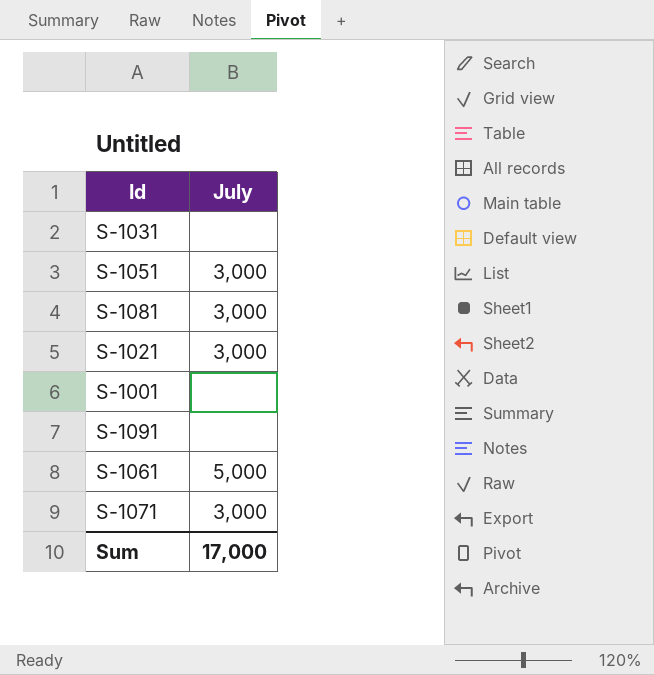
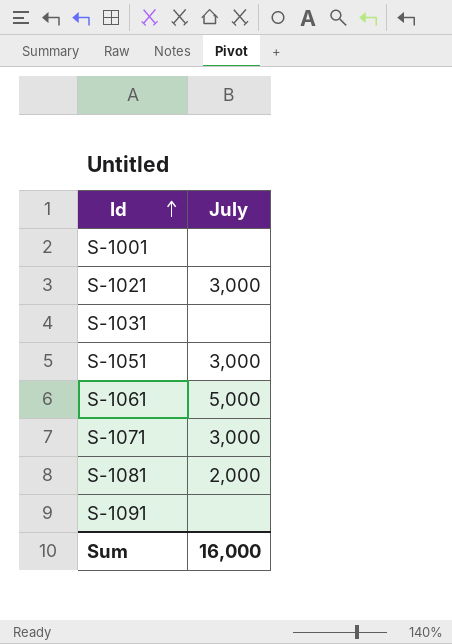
row order: none -> Id ascending
S-1081 | July: 3,000 -> 2,000
Sum | July: 17,000 -> 16,000

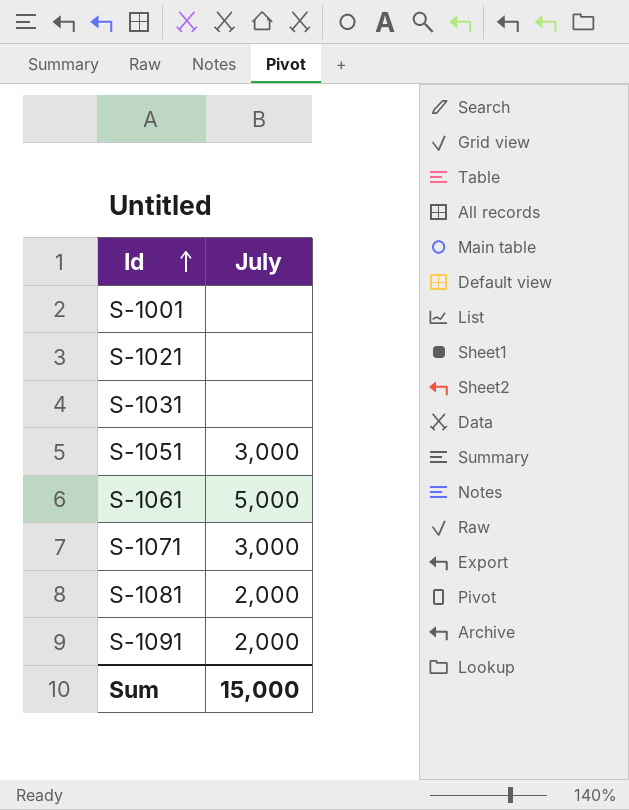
S-1021 | July: 3,000 -> none
S-1091 | July: none -> 2,000
Sum | July: 16,000 -> 15,000

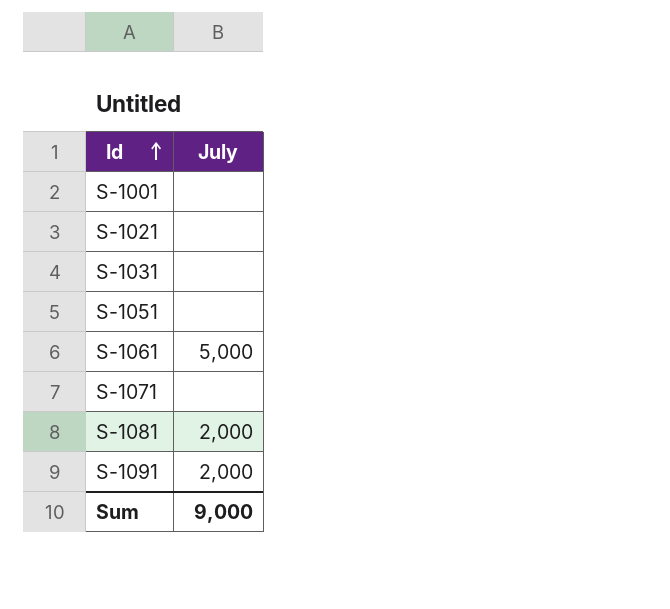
S-1051 | July: 3,000 -> none
S-1071 | July: 3,000 -> none
Sum | July: 15,000 -> 9,000

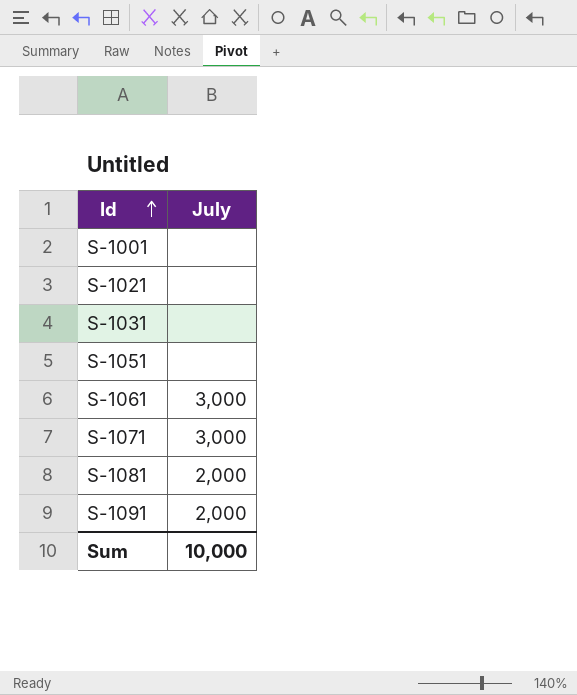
S-1061 | July: 5,000 -> 3,000
S-1071 | July: none -> 3,000
Sum | July: 9,000 -> 10,000

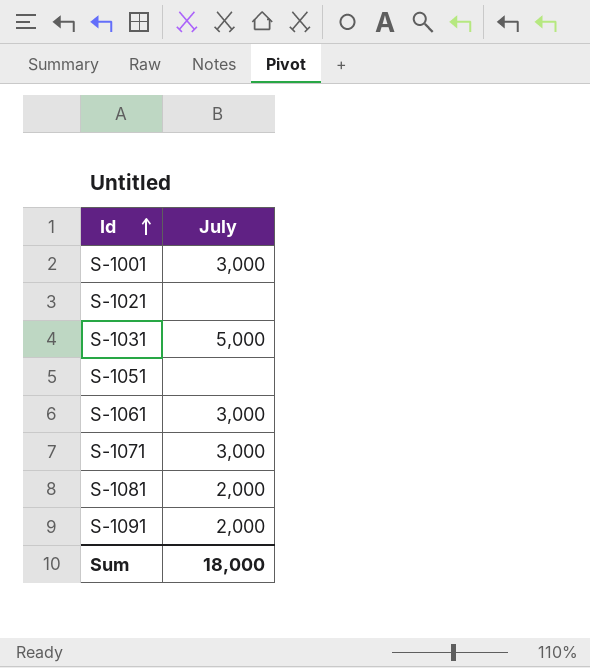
S-1001 | July: none -> 3,000
S-1031 | July: none -> 5,000
Sum | July: 10,000 -> 18,000

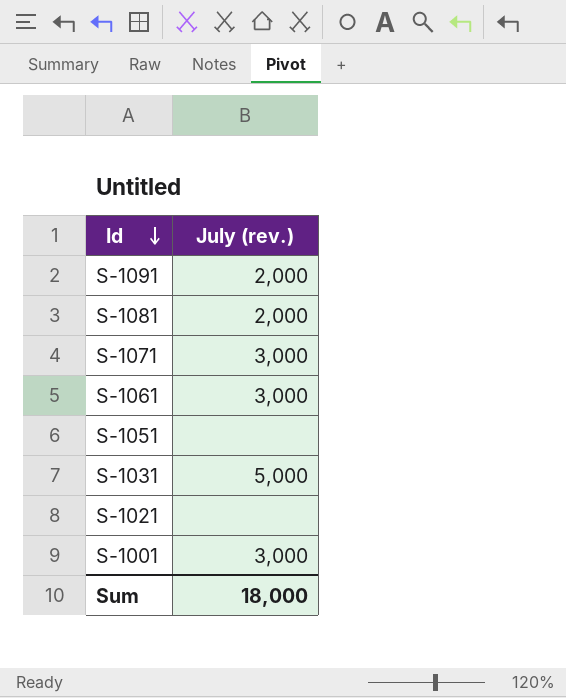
row order: Id ascending -> Id descending
column name: July -> July (rev.)

